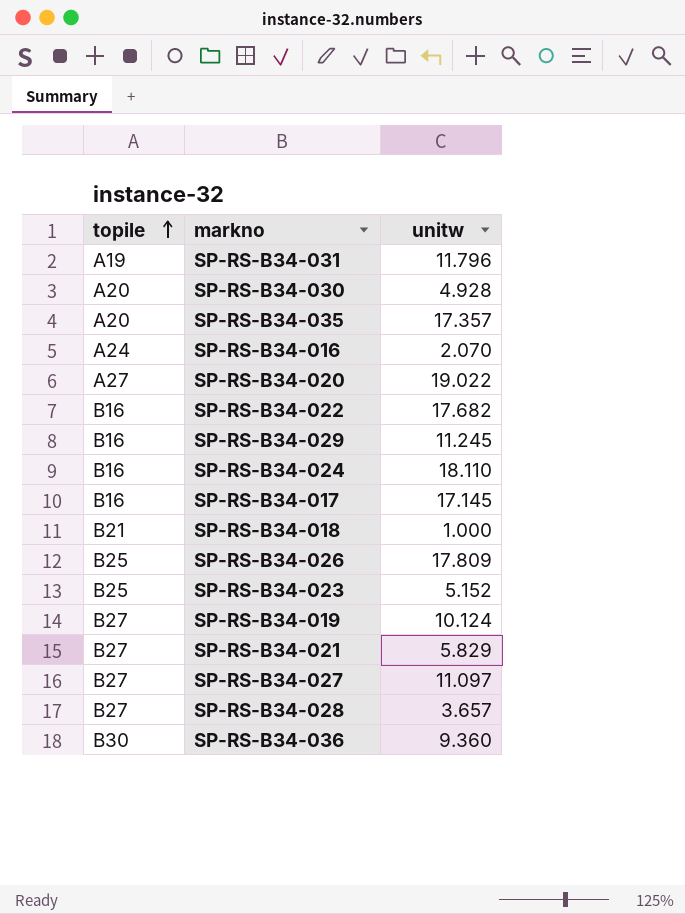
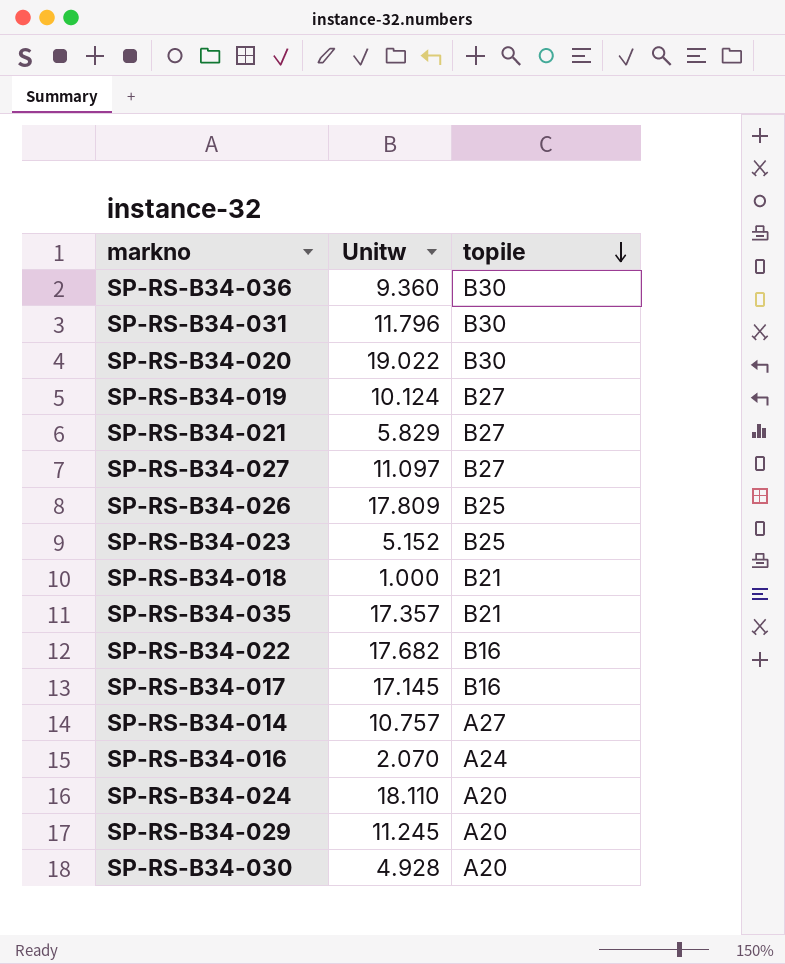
row order: topile ascending -> topile descending
column name: unitw -> Unitw
column topile | position: 1 -> 3
row SP-RS-B34-028: B27 | 3.657 -> none
SP-RS-B34-031 | topile: A19 -> B30
SP-RS-B34-020 | topile: A27 -> B30
SP-RS-B34-035 | topile: A20 -> B21
row SP-RS-B34-014: none -> 10.757 | A27
SP-RS-B34-024 | topile: B16 -> A20
SP-RS-B34-029 | topile: B16 -> A20

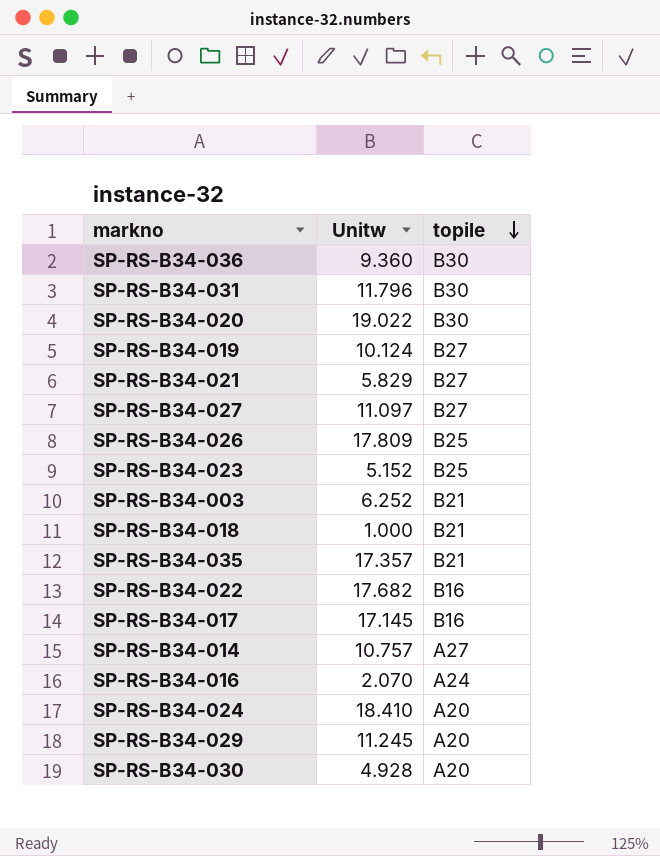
row SP-RS-B34-003: none -> 6.252 | B21
SP-RS-B34-024 | Unitw: 18.110 -> 18.410

